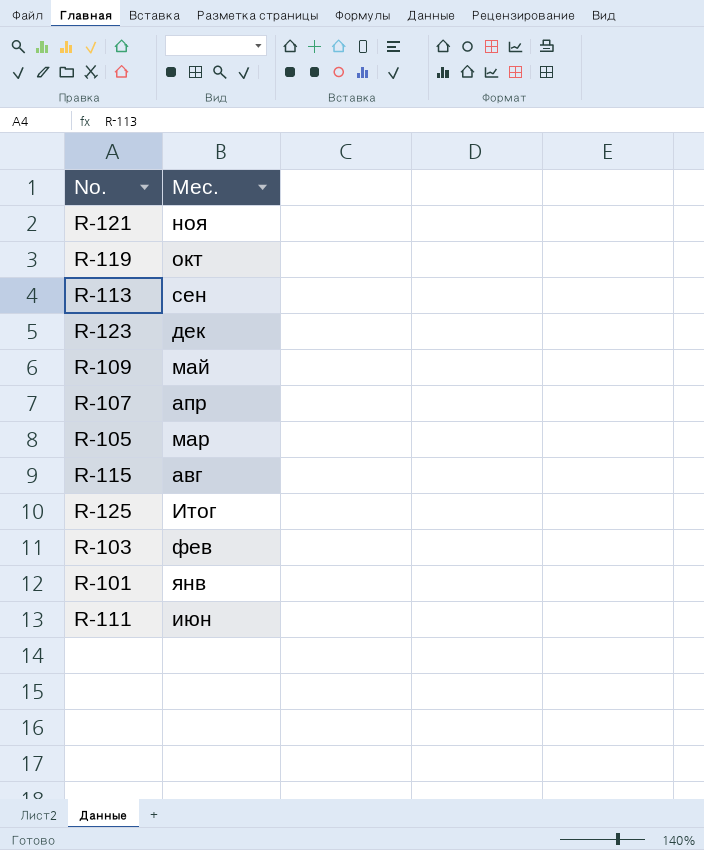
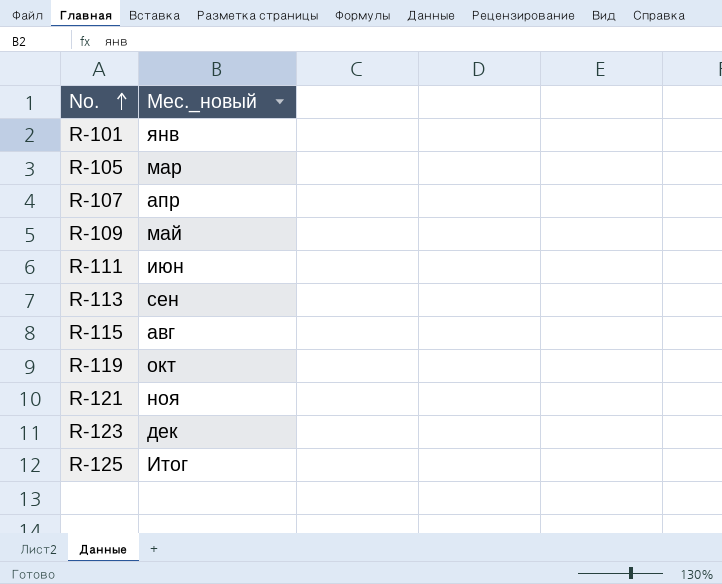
row order: none -> No. ascending
column name: Мес. -> Мес._новый
row R-103: фев -> none

